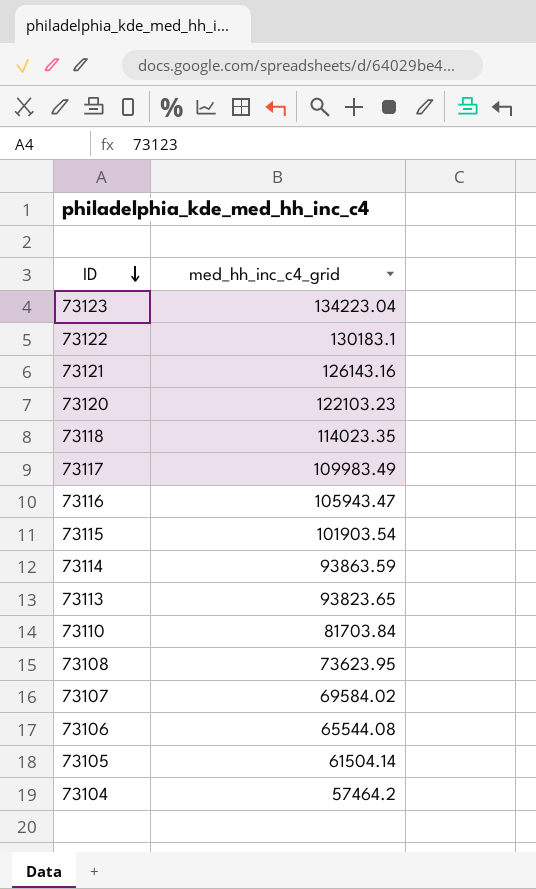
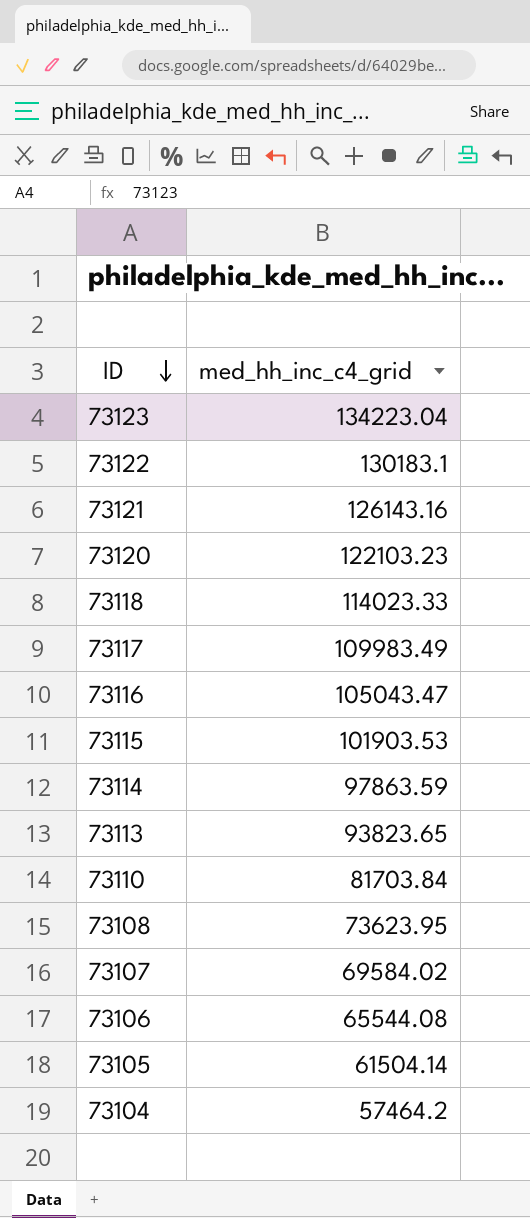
73118 | med_hh_inc_c4_grid: 114023.35 -> 114023.33
73116 | med_hh_inc_c4_grid: 105943.47 -> 105043.47
73115 | med_hh_inc_c4_grid: 101903.54 -> 101903.53
73114 | med_hh_inc_c4_grid: 93863.59 -> 97863.59

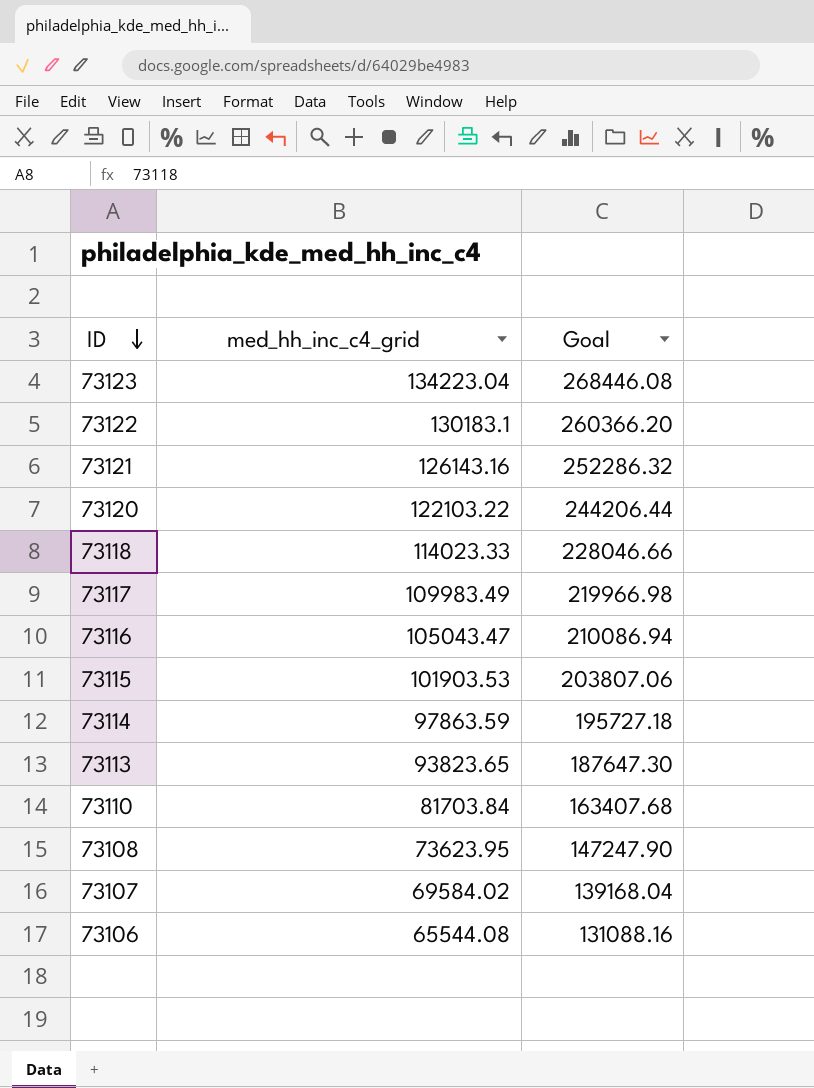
column Goal | formula: none -> [med_hh_inc_c4_grid] * 2
row 73105: 61504.14 -> none
row 73104: 57464.2 -> none
73120 | med_hh_inc_c4_grid: 122103.23 -> 122103.22

